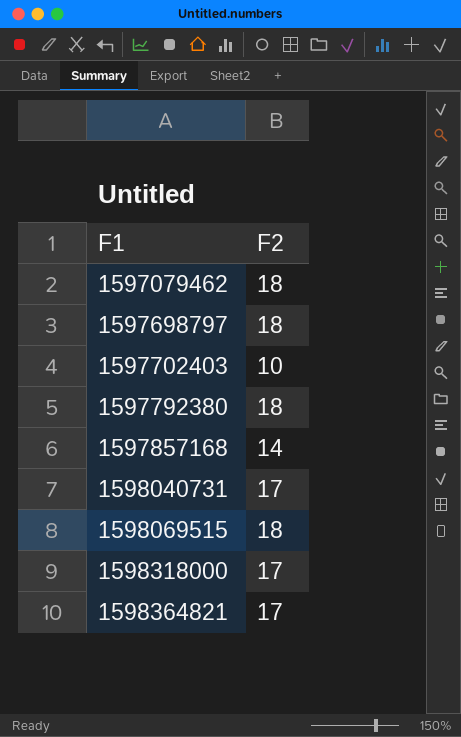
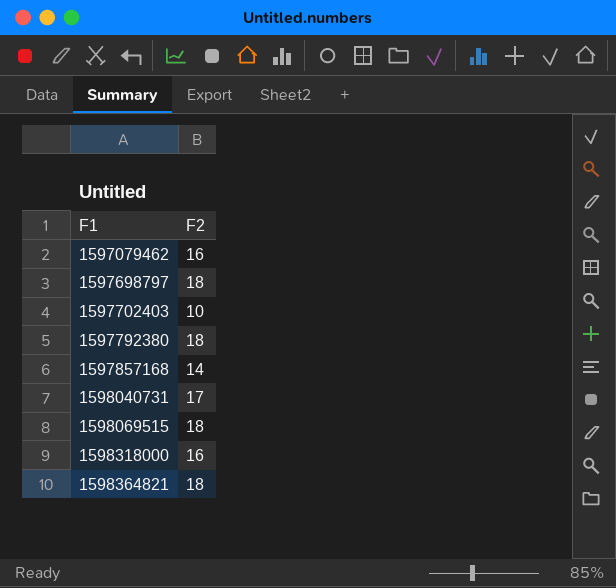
1597079462 | F2: 18 -> 16
1598318000 | F2: 17 -> 16
1598364821 | F2: 17 -> 18

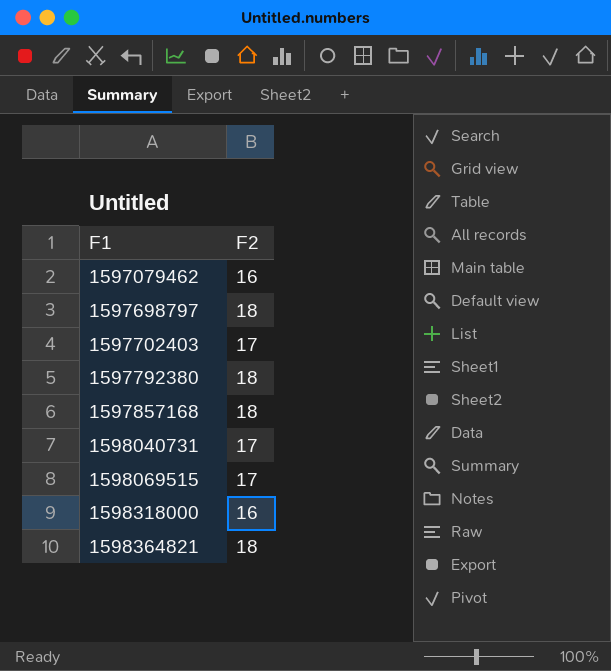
1597702403 | F2: 10 -> 17
1597857168 | F2: 14 -> 18
1598069515 | F2: 18 -> 17

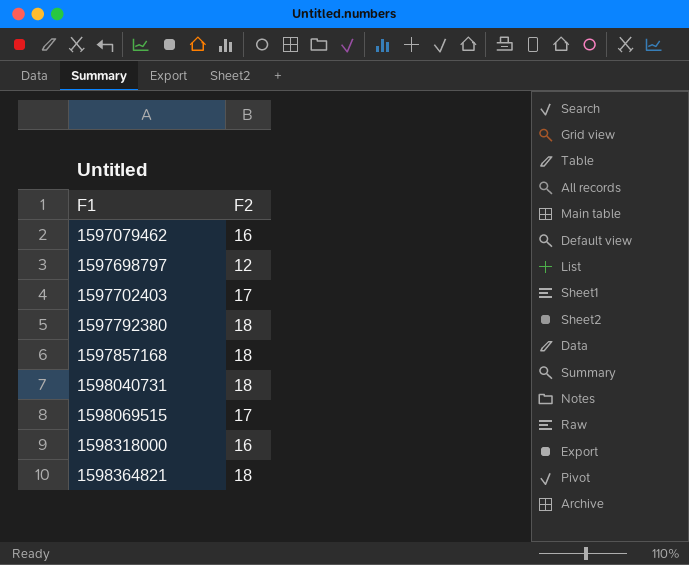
1597698797 | F2: 18 -> 12
1598040731 | F2: 17 -> 18

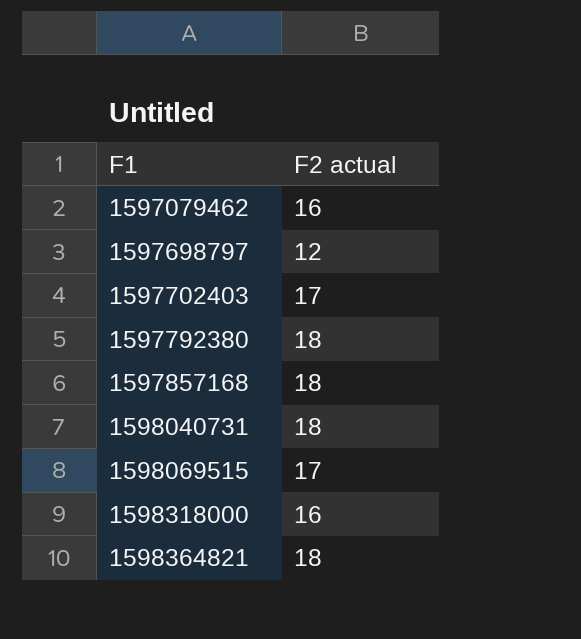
column name: F2 -> F2 actual

